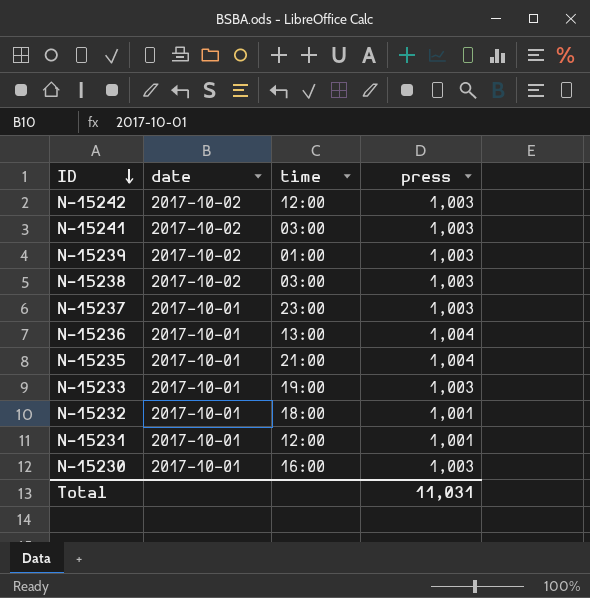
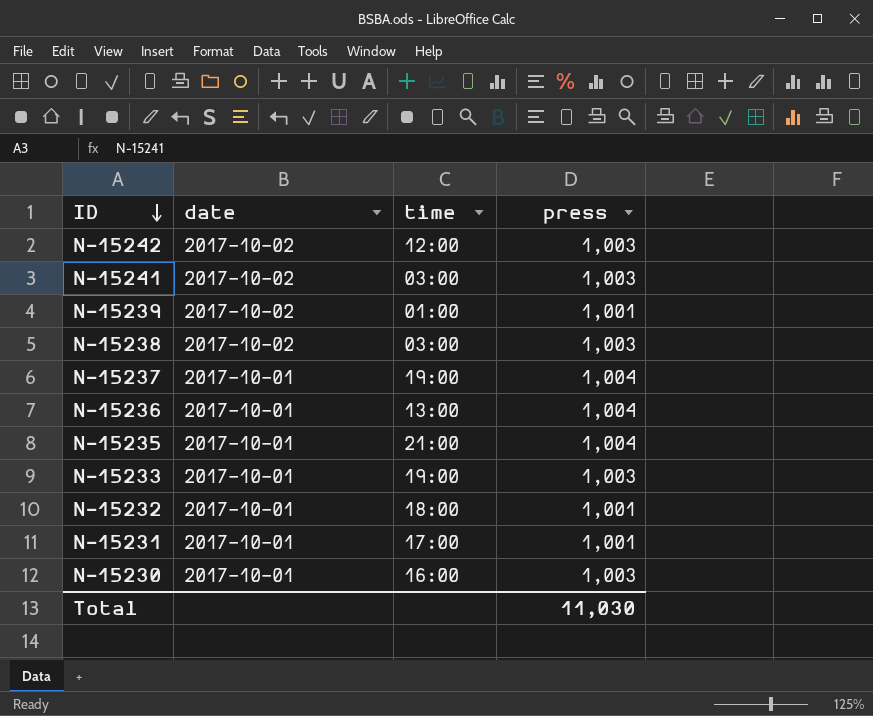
N-15239 | press: 1,003 -> 1,001
N-15237 | time: 23:00 -> 19:00
N-15237 | press: 1,003 -> 1,004
N-15231 | time: 12:00 -> 17:00
Total | press: 11,031 -> 11,030

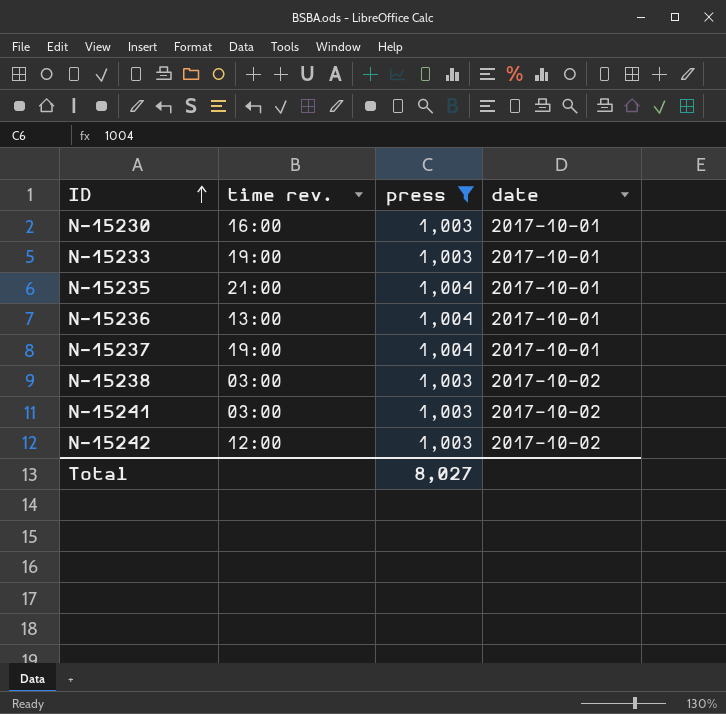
filter: none -> press != 1,001
row order: ID descending -> ID ascending
column name: time -> time rev.
column date | position: 2 -> 4
Total | press: 11,030 -> 8,027

